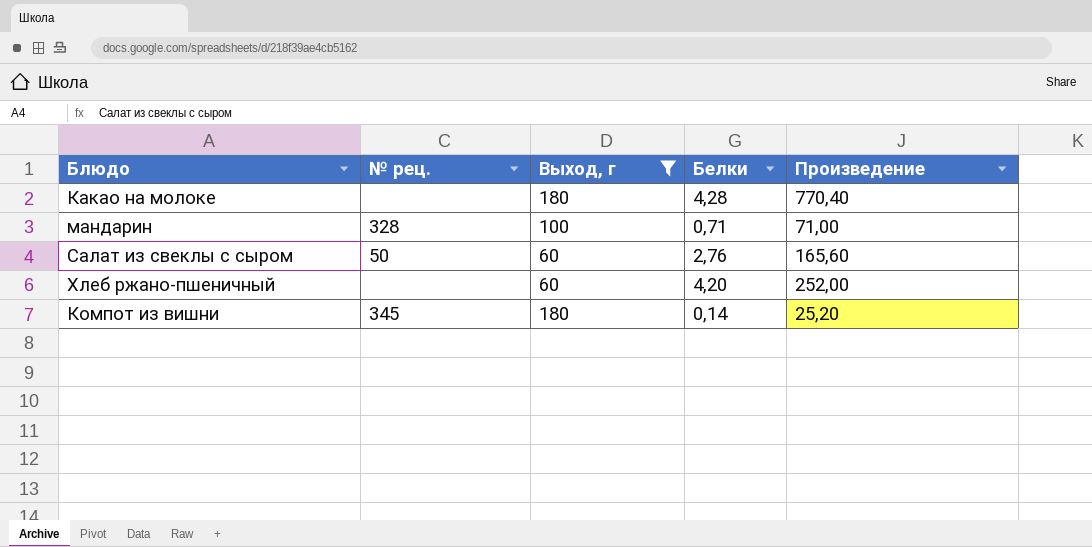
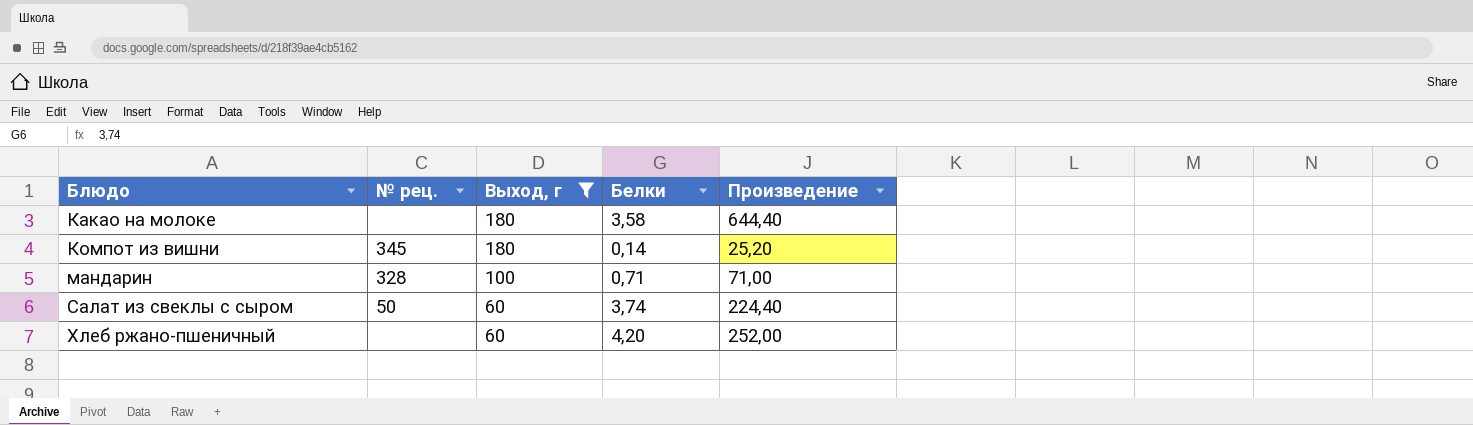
row order: none -> Блюдо ascending
Какао на молоке | Белки: 4,28 -> 3,58
Какао на молоке | Произведение: 770,40 -> 644,40
Салат из свеклы с сыром | Белки: 2,76 -> 3,74
Салат из свеклы с сыром | Произведение: 165,60 -> 224,40

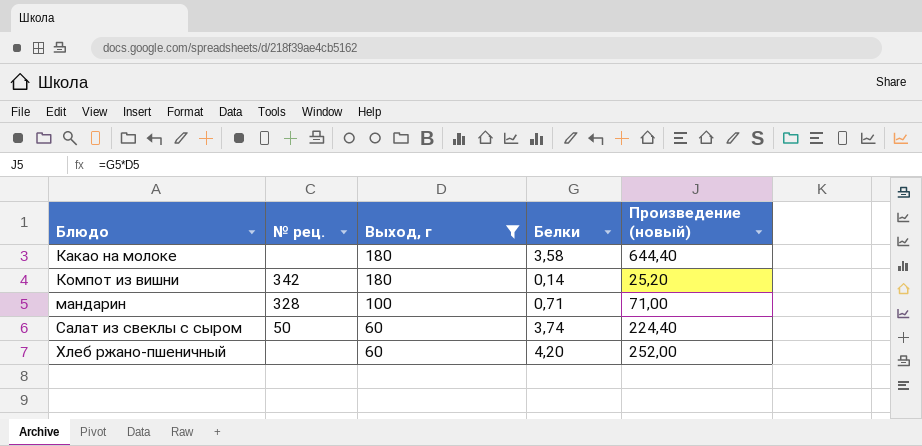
column name: Произведение -> Произведение (новый)
Компот из вишни | № рец.: 345 -> 342

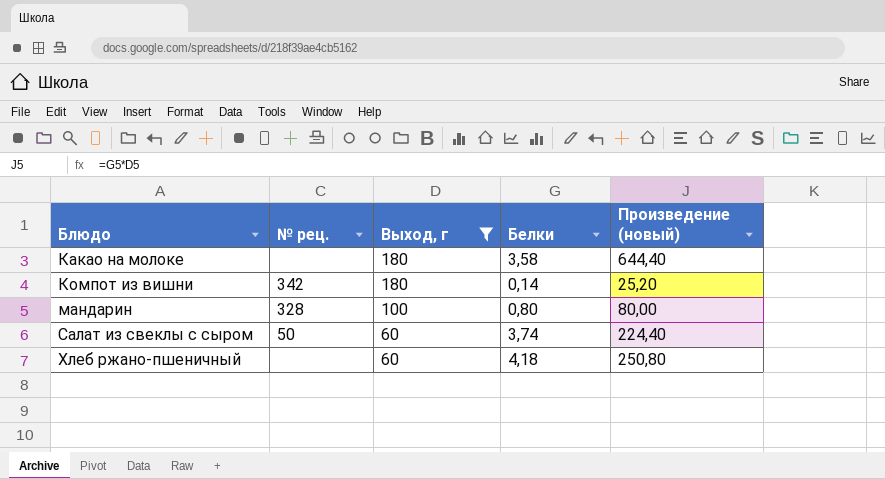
мандарин | Белки: 0,71 -> 0,80
мандарин | Произведение (новый): 71,00 -> 80,00
Хлеб ржано-пшеничный | Белки: 4,20 -> 4,18
Хлеб ржано-пшеничный | Произведение (новый): 252,00 -> 250,80

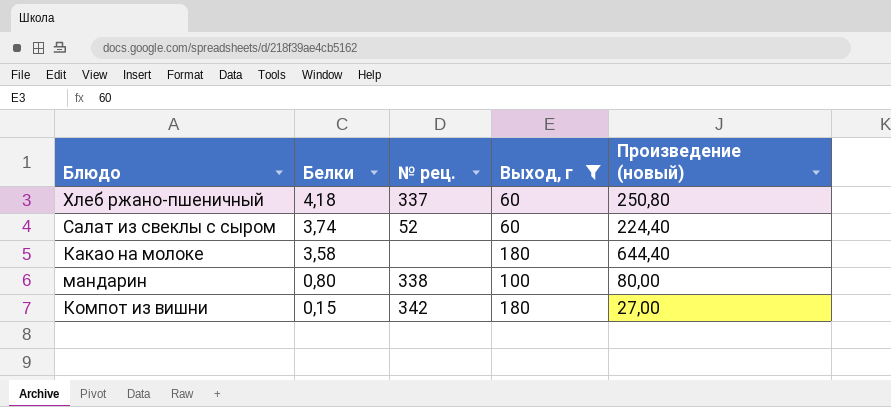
row order: Блюдо ascending -> Белки descending
column Белки | position: 4 -> 2
Хлеб ржано-пшеничный | № рец.: none -> 337
Салат из свеклы с сыром | № рец.: 50 -> 52
мандарин | № рец.: 328 -> 338
Компот из вишни | Белки: 0,14 -> 0,15
Компот из вишни | Произведение (новый): 25,20 -> 27,00

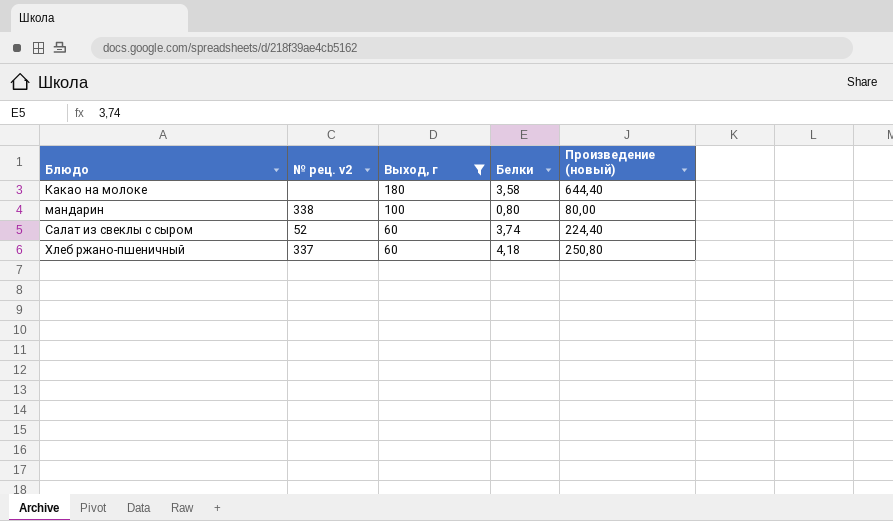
row order: Белки descending -> Блюдо ascending
column name: № рец. -> № рец. v2
column Белки | position: 2 -> 4
row Компот из вишни: 0,15 | 342 | 180 | 27,00 -> none

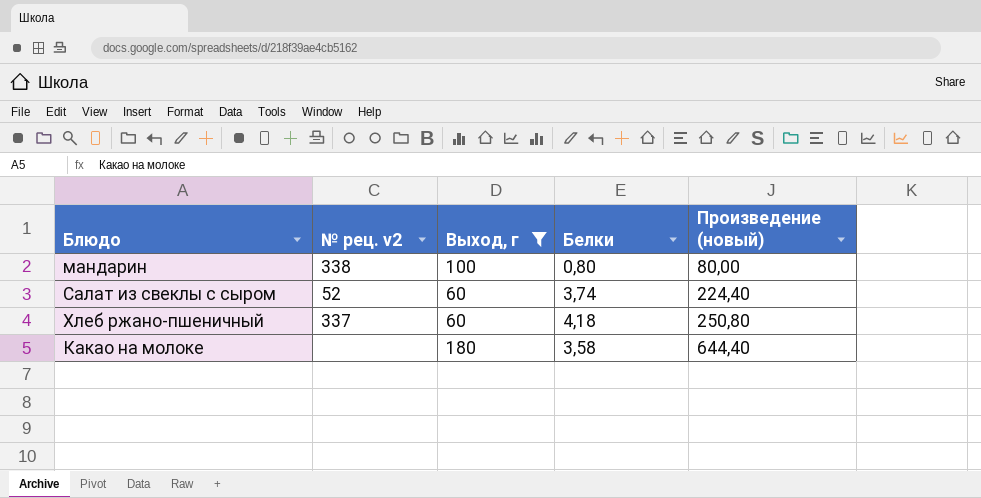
row order: Блюдо ascending -> Произведение (новый) ascending

